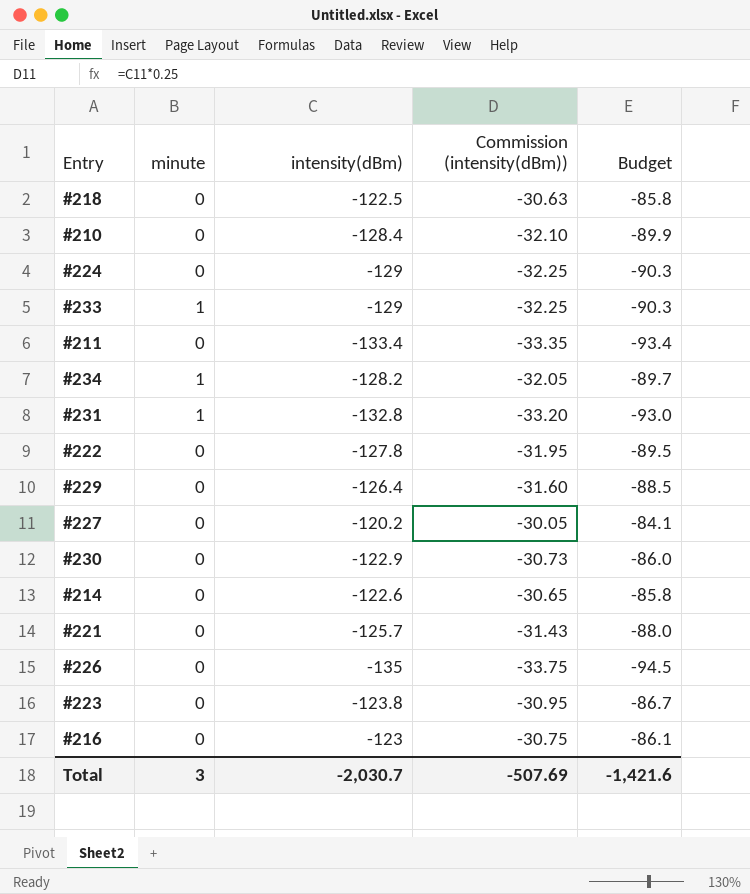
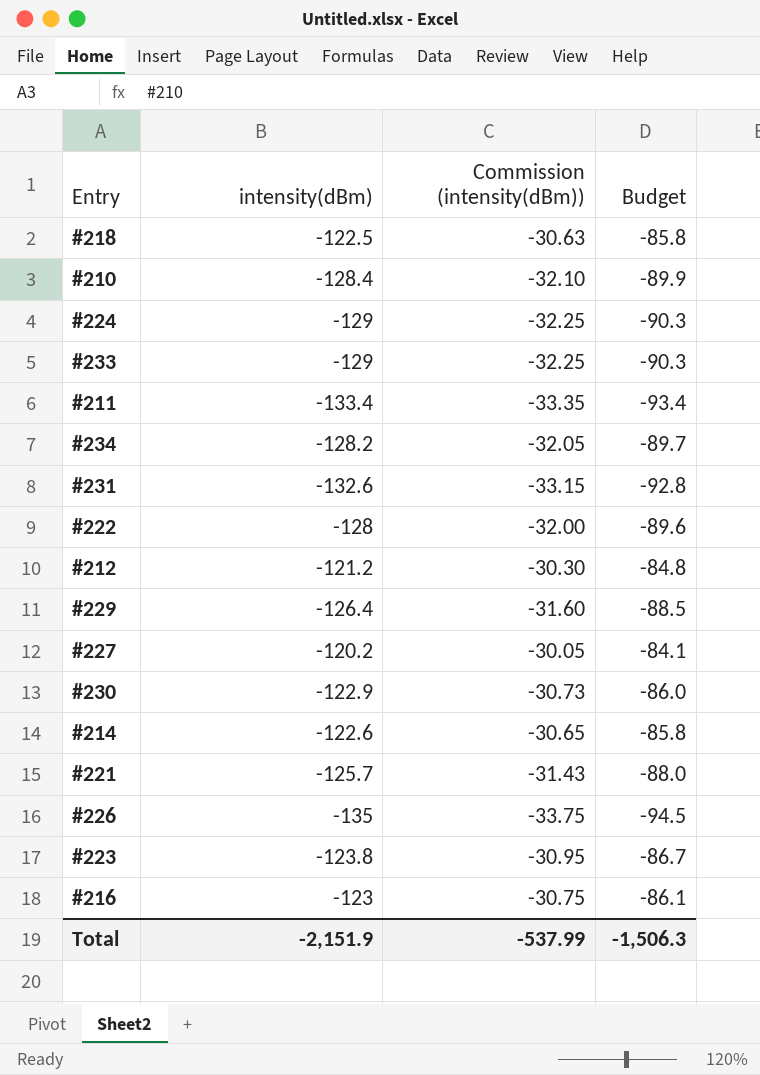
column minute | position: 2 -> none
#231 | intensity(dBm): -132.8 -> -132.6
#231 | Commission (intensity(dBm)): -33.20 -> -33.15
#231 | Budget: -93.0 -> -92.8
#222 | intensity(dBm): -127.8 -> -128
#222 | Commission (intensity(dBm)): -31.95 -> -32.00
#222 | Budget: -89.5 -> -89.6
row #212: none -> -121.2 | -30.30 | -84.8
Total | intensity(dBm): -2,030.7 -> -2,151.9
Total | Commission (intensity(dBm)): -507.69 -> -537.99
Total | Budget: -1,421.6 -> -1,506.3

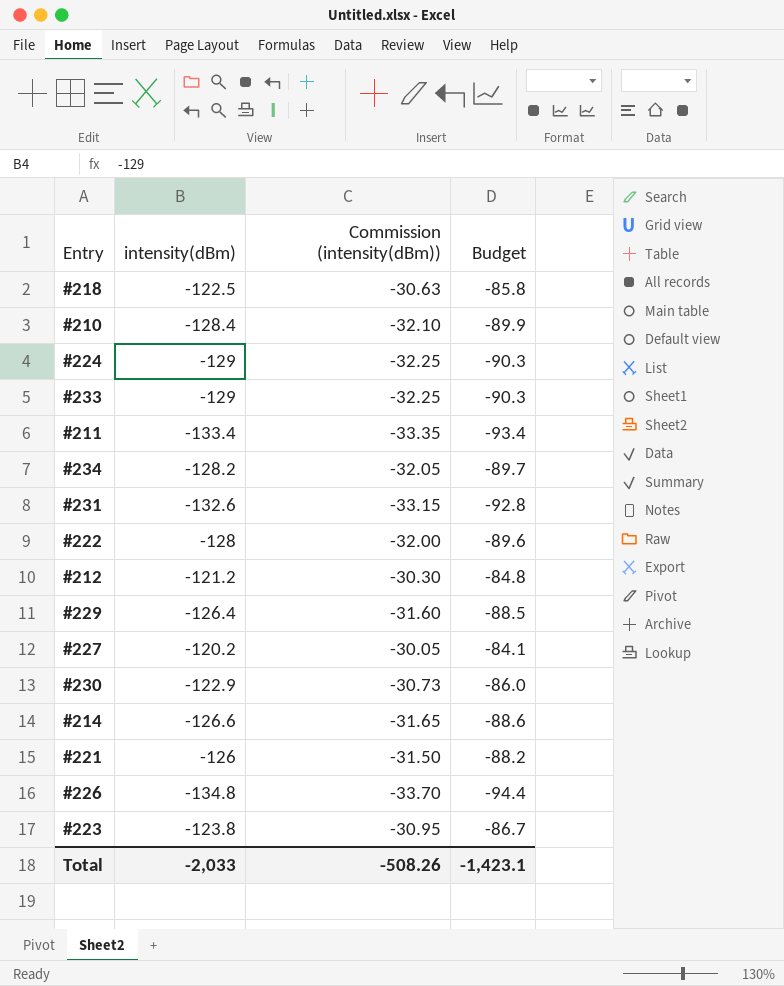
row #216: -123 | -30.75 | -86.1 -> none
#214 | intensity(dBm): -122.6 -> -126.6
#214 | Commission (intensity(dBm)): -30.65 -> -31.65
#214 | Budget: -85.8 -> -88.6
#221 | intensity(dBm): -125.7 -> -126
#221 | Commission (intensity(dBm)): -31.43 -> -31.50
#221 | Budget: -88.0 -> -88.2
#226 | intensity(dBm): -135 -> -134.8
#226 | Commission (intensity(dBm)): -33.75 -> -33.70
#226 | Budget: -94.5 -> -94.4
Total | intensity(dBm): -2,151.9 -> -2,033
Total | Commission (intensity(dBm)): -537.99 -> -508.26
Total | Budget: -1,506.3 -> -1,423.1

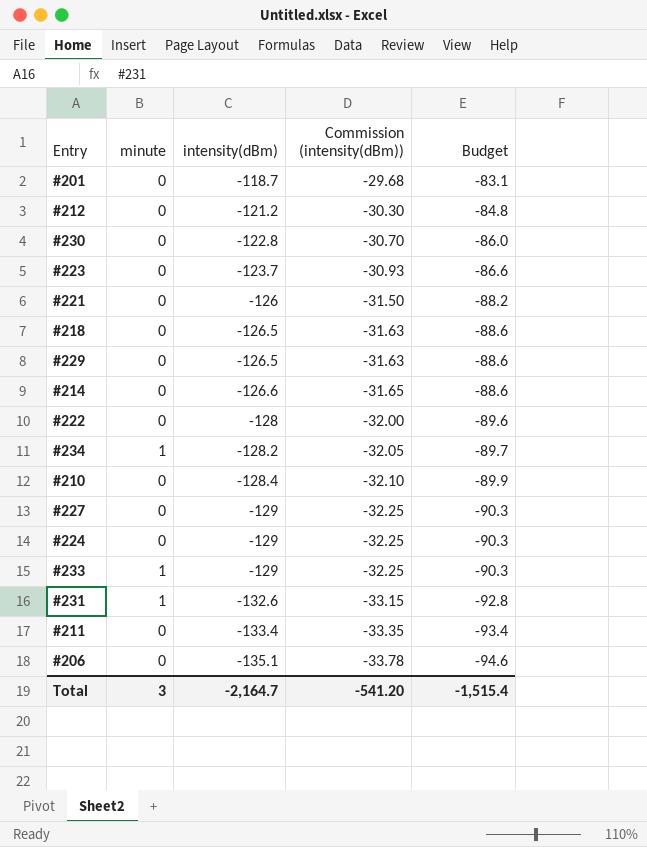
row order: none -> intensity(dBm) descending
column minute | position: none -> 2
row #226: -134.8 | -33.70 | -94.4 -> none
row #201: none -> 0 | -118.7 | -29.68 | -83.1
#230 | intensity(dBm): -122.9 -> -122.8
#230 | Commission (intensity(dBm)): -30.73 -> -30.70
#223 | intensity(dBm): -123.8 -> -123.7
#223 | Commission (intensity(dBm)): -30.95 -> -30.93
#223 | Budget: -86.7 -> -86.6
#218 | intensity(dBm): -122.5 -> -126.5
#218 | Commission (intensity(dBm)): -30.63 -> -31.63
#218 | Budget: -85.8 -> -88.6
#229 | intensity(dBm): -126.4 -> -126.5
#229 | Commission (intensity(dBm)): -31.60 -> -31.63
#229 | Budget: -88.5 -> -88.6
#227 | intensity(dBm): -120.2 -> -129
#227 | Commission (intensity(dBm)): -30.05 -> -32.25
#227 | Budget: -84.1 -> -90.3
row #206: none -> 0 | -135.1 | -33.78 | -94.6
Total | intensity(dBm): -2,033 -> -2,164.7
Total | Commission (intensity(dBm)): -508.26 -> -541.20
Total | Budget: -1,423.1 -> -1,515.4

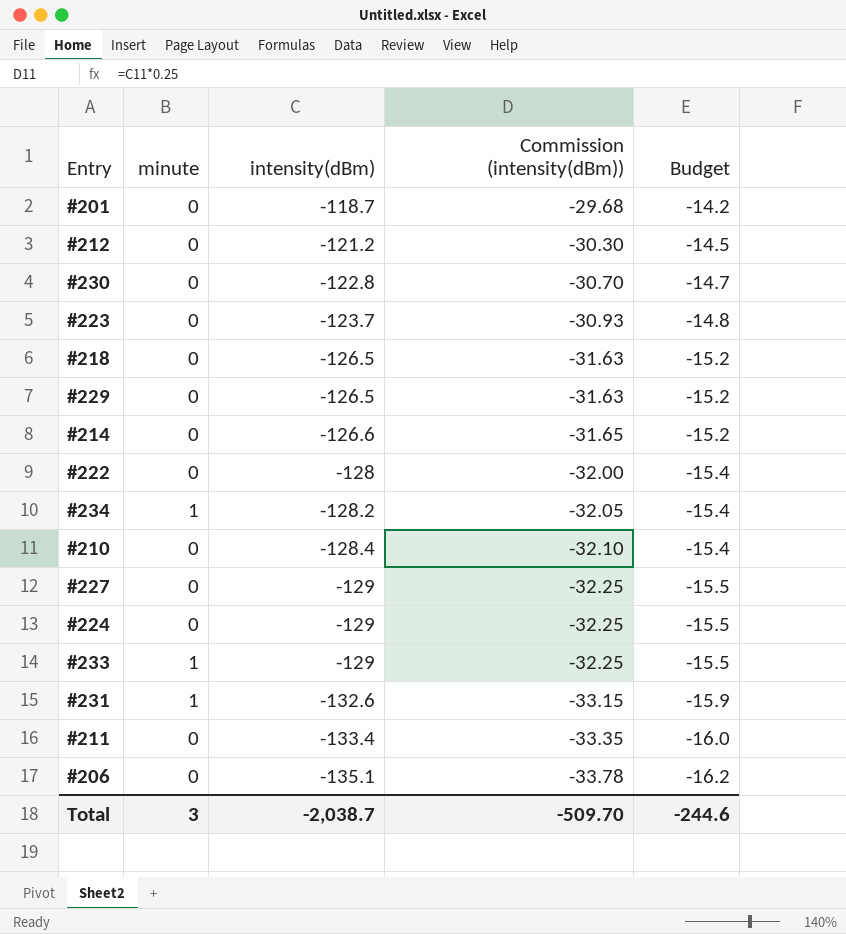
column Budget | formula: [intensity(dBm)] * 0.7 -> [intensity(dBm)] * 0.12
row #221: 0 | -126 | -31.50 | -88.2 -> none
Total | intensity(dBm): -2,164.7 -> -2,038.7
Total | Commission (intensity(dBm)): -541.20 -> -509.70
Total | Budget: -1,515.4 -> -244.6

